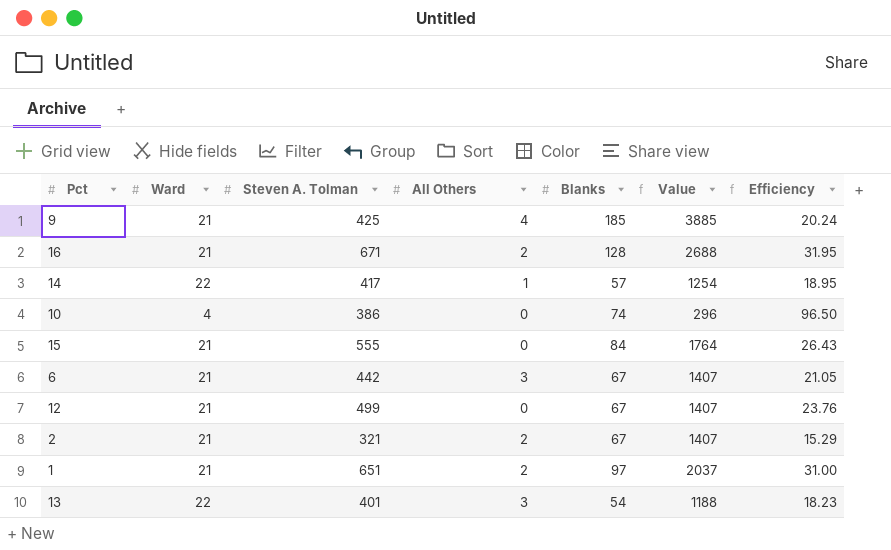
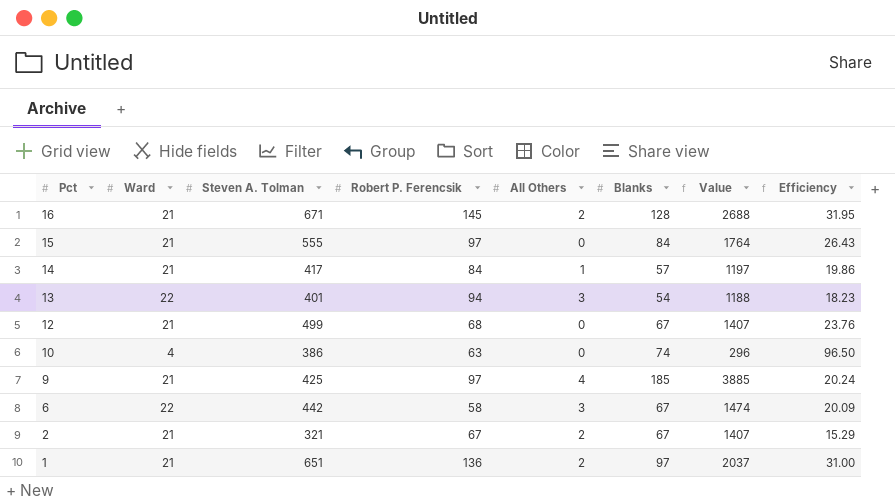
row order: none -> Pct descending
column Robert P. Ferencsik | position: none -> 4
14 | Ward: 22 -> 21
14 | Value: 1254 -> 1197
14 | Efficiency: 18.95 -> 19.86
6 | Ward: 21 -> 22
6 | Value: 1407 -> 1474
6 | Efficiency: 21.05 -> 20.09

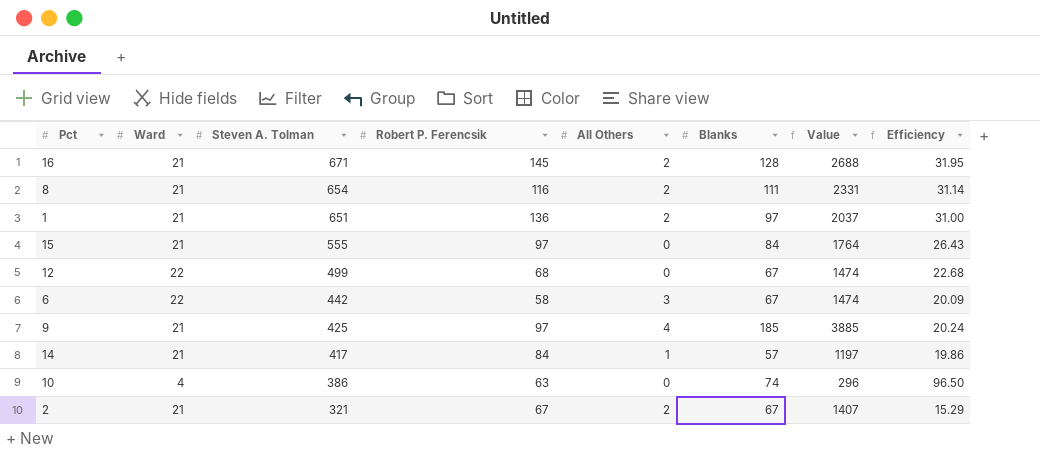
row order: Pct descending -> Steven A. Tolman descending
row 13: 22 | 401 | 94 | 3 | 54 | 1188 | 18.23 -> none
row 8: none -> 21 | 654 | 116 | 2 | 111 | 2331 | 31.14
12 | Ward: 21 -> 22
12 | Value: 1407 -> 1474
12 | Efficiency: 23.76 -> 22.68

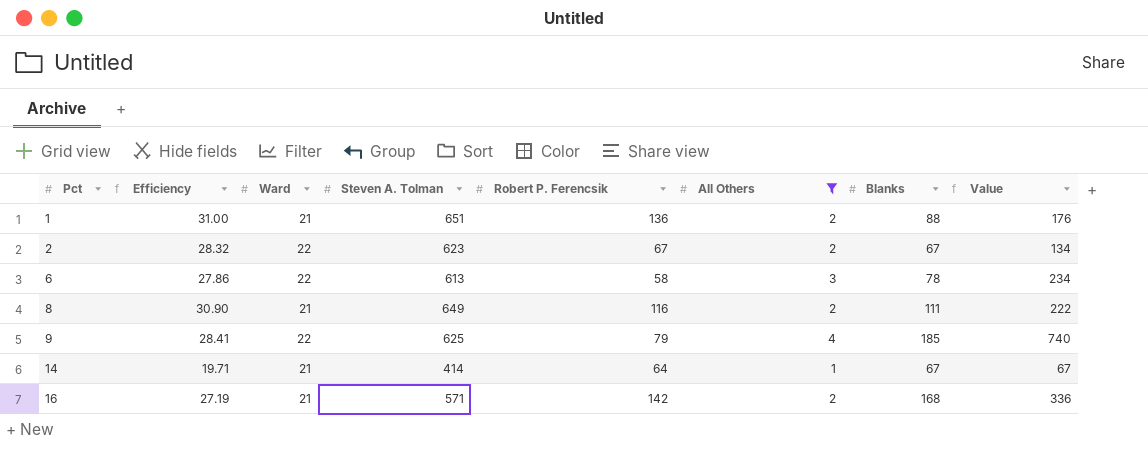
filter: none -> All Others != 0
row order: Steven A. Tolman descending -> Pct ascending
column Efficiency | position: 8 -> 2
column Value | formula: [Ward] * [Blanks] -> [All Others] * [Blanks]
1 | Blanks: 97 -> 88
2 | Efficiency: 15.29 -> 28.32
2 | Ward: 21 -> 22
2 | Steven A. Tolman: 321 -> 623
6 | Efficiency: 20.09 -> 27.86
6 | Steven A. Tolman: 442 -> 613
6 | Blanks: 67 -> 78
8 | Efficiency: 31.14 -> 30.90
8 | Steven A. Tolman: 654 -> 649
9 | Efficiency: 20.24 -> 28.41
9 | Ward: 21 -> 22
9 | Steven A. Tolman: 425 -> 625
9 | Robert P. Ferencsik: 97 -> 79
14 | Efficiency: 19.86 -> 19.71
14 | Steven A. Tolman: 417 -> 414
14 | Robert P. Ferencsik: 84 -> 64
14 | Blanks: 57 -> 67
16 | Efficiency: 31.95 -> 27.19
16 | Steven A. Tolman: 671 -> 571
16 | Robert P. Ferencsik: 145 -> 142
16 | Blanks: 128 -> 168

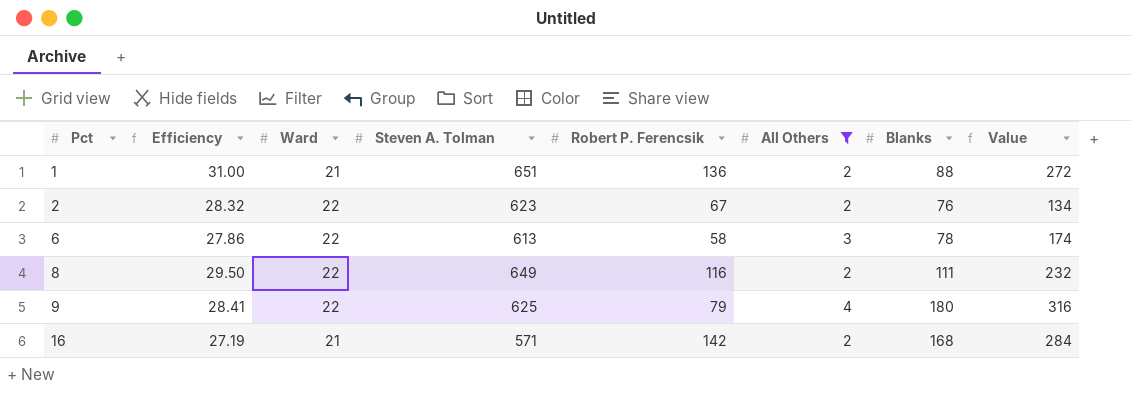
column Value | formula: [All Others] * [Blanks] -> [Robert P. Ferencsik] * [All Others]
row 14: 19.71 | 21 | 414 | 64 | 1 | 67 | 67 -> none
2 | Blanks: 67 -> 76
8 | Efficiency: 30.90 -> 29.50
8 | Ward: 21 -> 22
9 | Blanks: 185 -> 180

